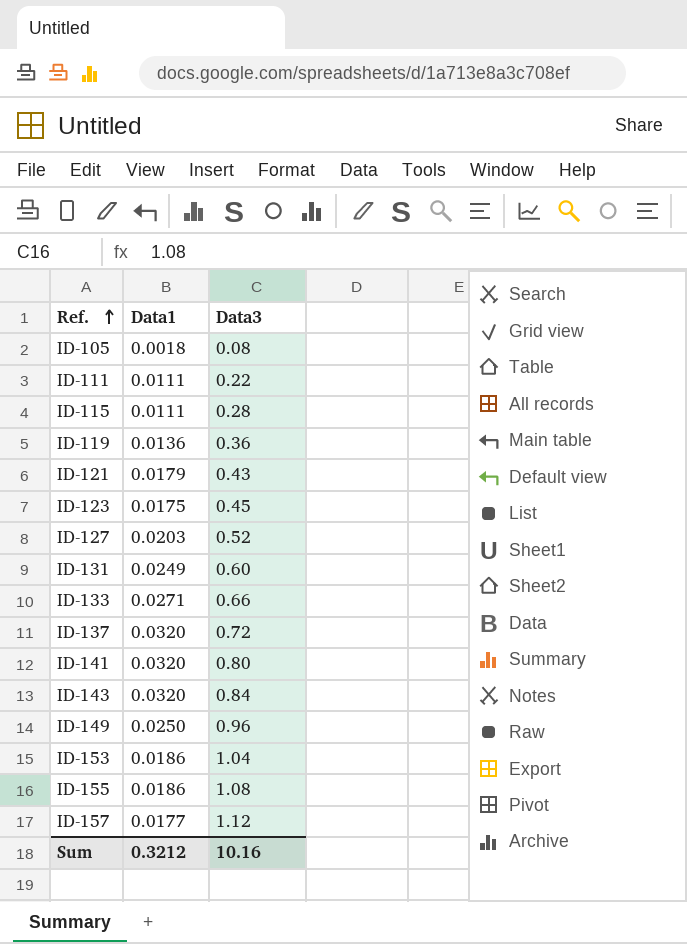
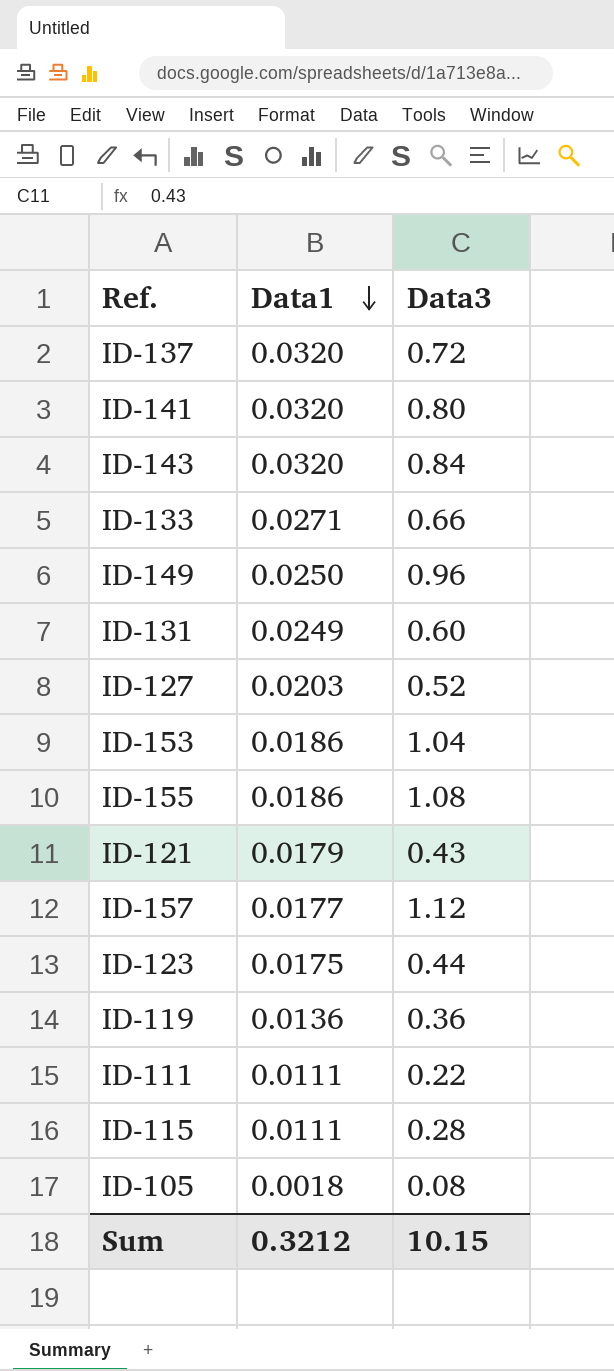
row order: Ref. ascending -> Data1 descending
ID-123 | Data3: 0.45 -> 0.44
Sum | Data3: 10.16 -> 10.15

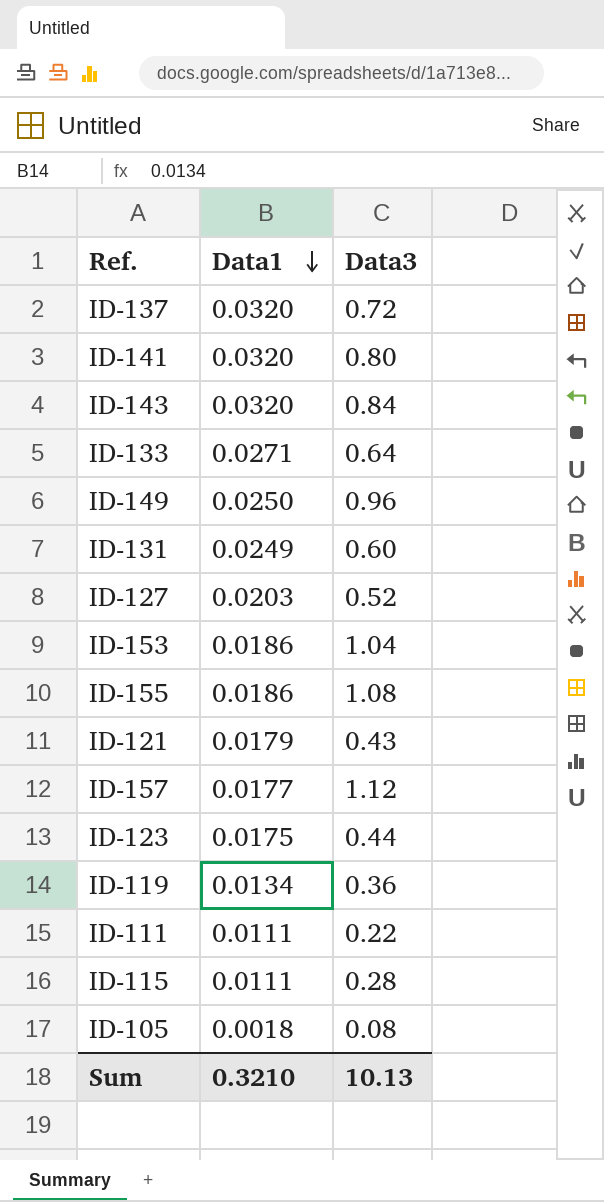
ID-133 | Data3: 0.66 -> 0.64
ID-119 | Data1: 0.0136 -> 0.0134
Sum | Data1: 0.3212 -> 0.3210
Sum | Data3: 10.15 -> 10.13

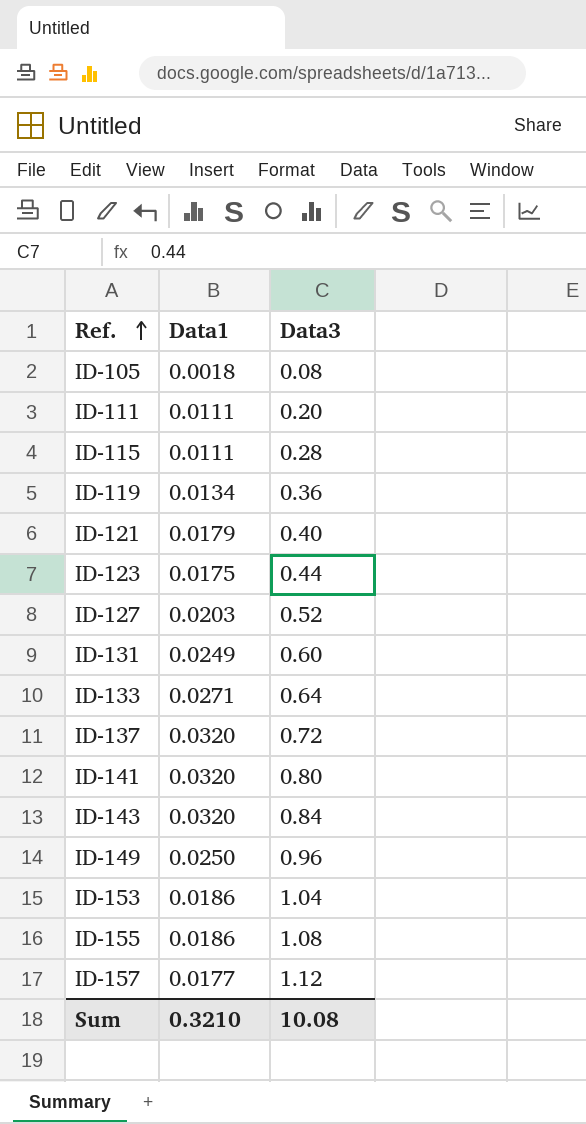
row order: Data1 descending -> Ref. ascending
ID-111 | Data3: 0.22 -> 0.20
ID-121 | Data3: 0.43 -> 0.40
Sum | Data3: 10.13 -> 10.08

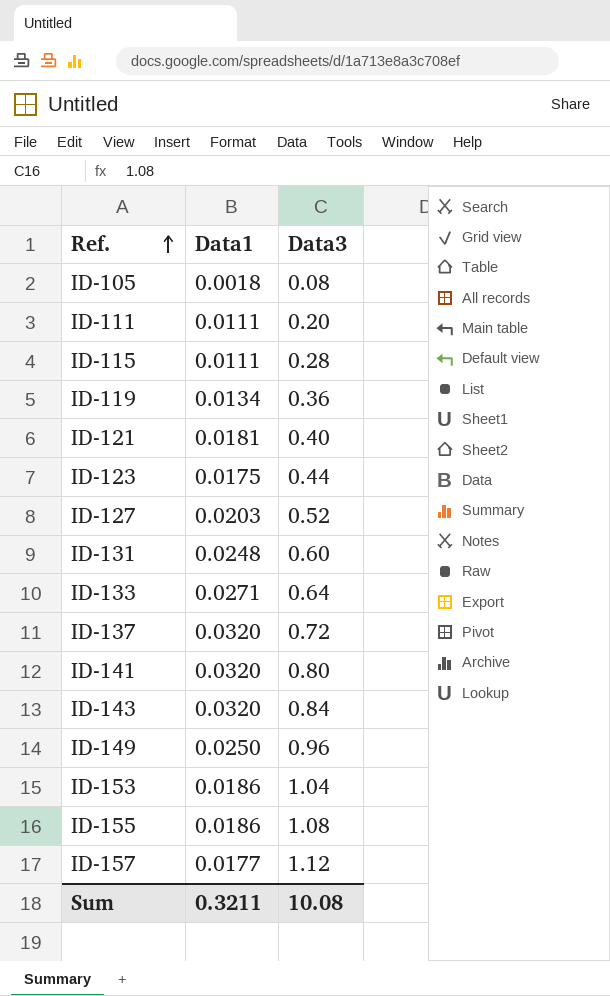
ID-121 | Data1: 0.0179 -> 0.0181
ID-131 | Data1: 0.0249 -> 0.0248
Sum | Data1: 0.3210 -> 0.3211

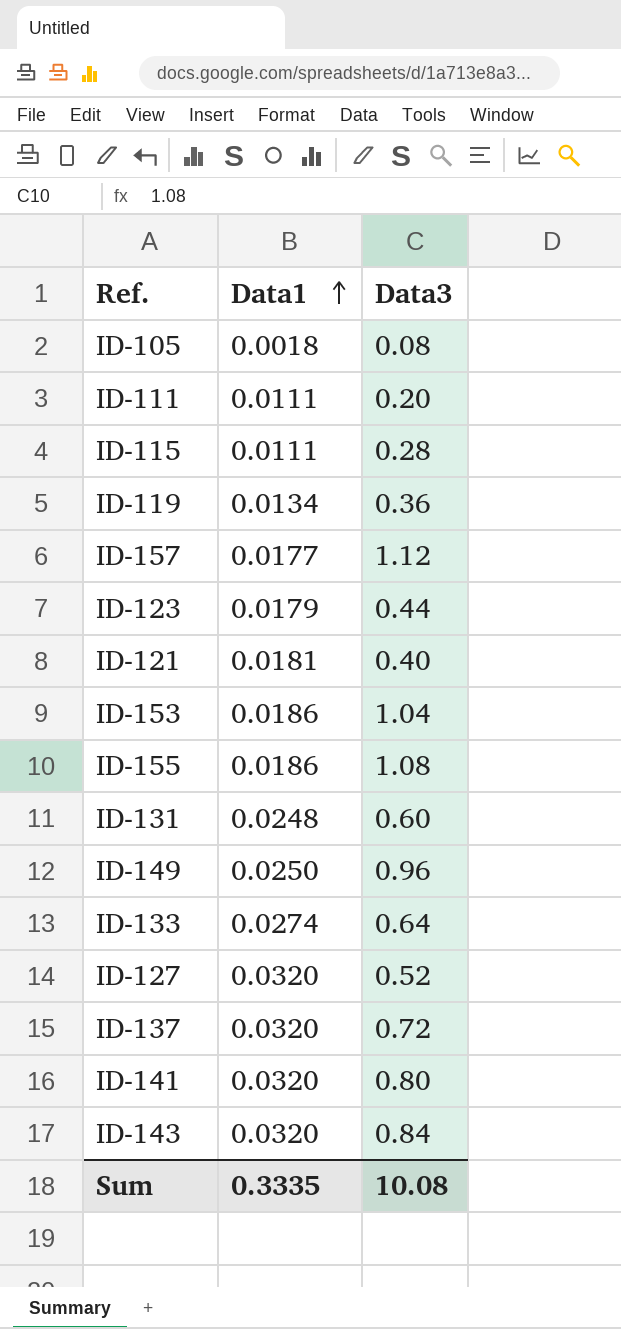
row order: Ref. ascending -> Data1 ascending
ID-123 | Data1: 0.0175 -> 0.0179
ID-133 | Data1: 0.0271 -> 0.0274
ID-127 | Data1: 0.0203 -> 0.0320
Sum | Data1: 0.3211 -> 0.3335

